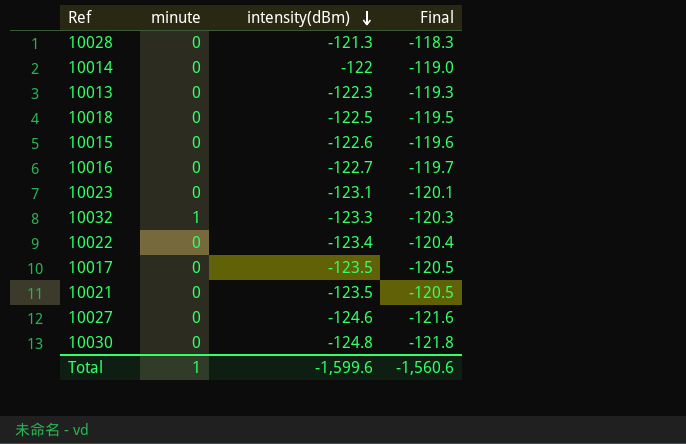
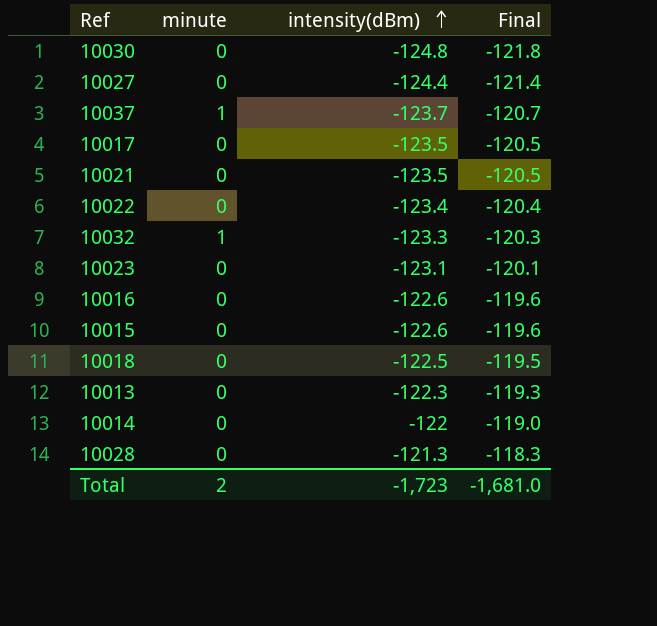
row order: intensity(dBm) descending -> intensity(dBm) ascending
10027 | intensity(dBm): -124.6 -> -124.4
10027 | Final: -121.6 -> -121.4
row 10037: none -> 1 | -123.7 | -120.7
10016 | intensity(dBm): -122.7 -> -122.6
10016 | Final: -119.7 -> -119.6
Total | minute: 1 -> 2
Total | intensity(dBm): -1,599.6 -> -1,723
Total | Final: -1,560.6 -> -1,681.0

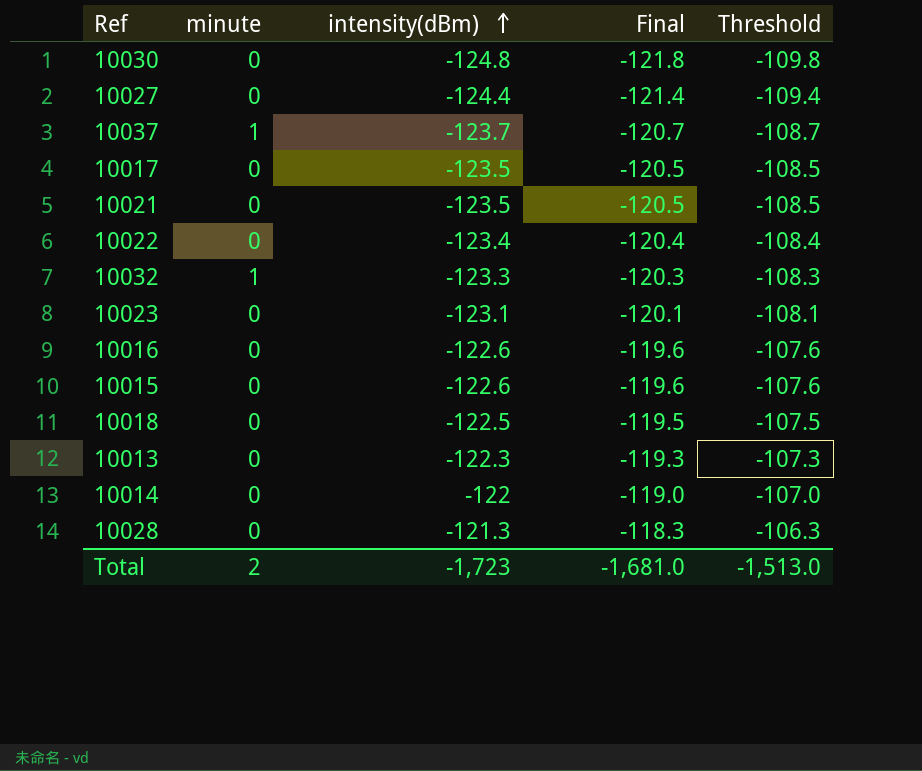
column Threshold | formula: none -> [intensity(dBm)] + 15

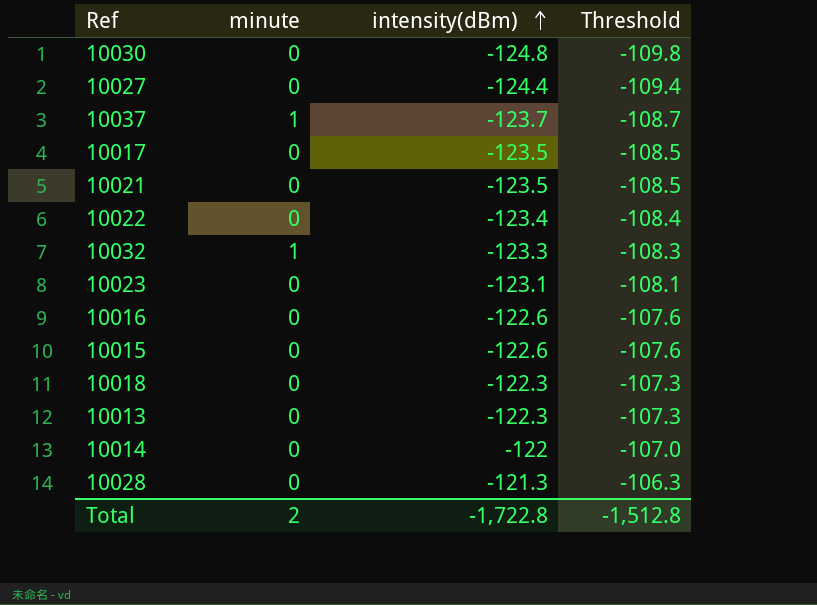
column Final | formula: [intensity(dBm)] + 3 -> none
10018 | intensity(dBm): -122.5 -> -122.3
10018 | Threshold: -107.5 -> -107.3
Total | intensity(dBm): -1,723 -> -1,722.8
Total | Threshold: -1,513.0 -> -1,512.8

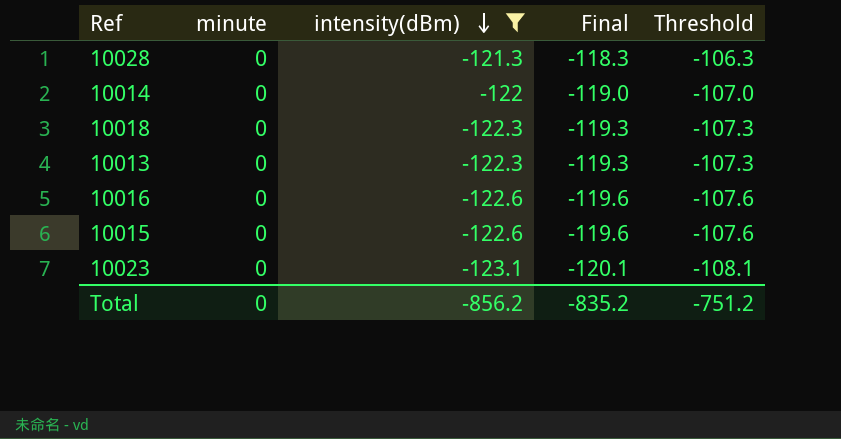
filter: none -> intensity(dBm) >= -123.1
row order: intensity(dBm) ascending -> intensity(dBm) descending
column Final | formula: none -> [intensity(dBm)] + 3
Total | minute: 2 -> 0
Total | intensity(dBm): -1,722.8 -> -856.2
Total | Threshold: -1,512.8 -> -751.2

